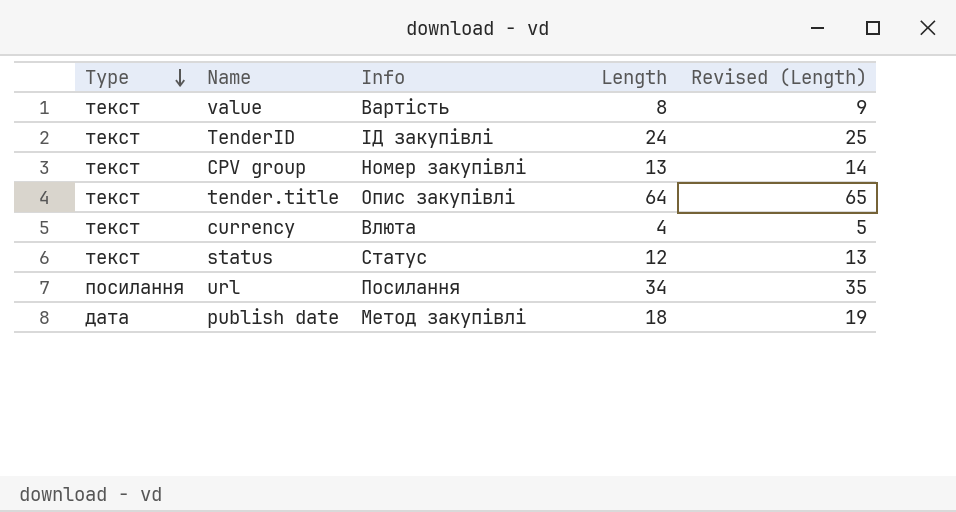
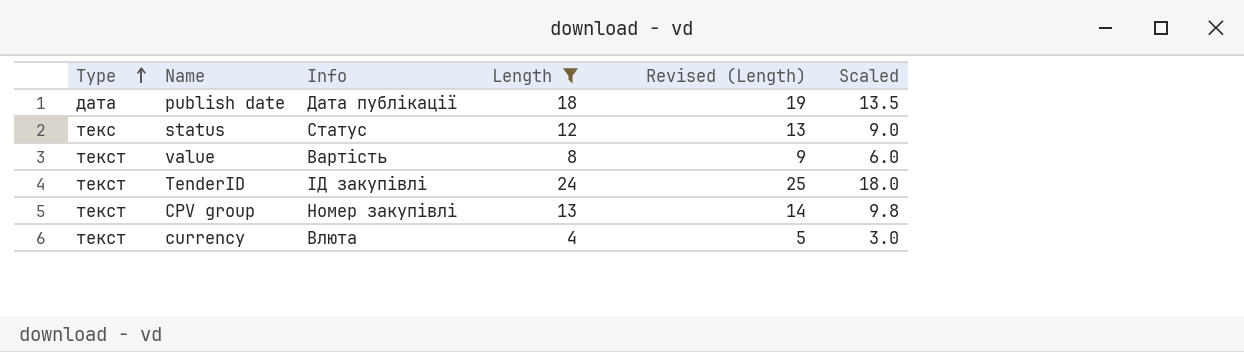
filter: none -> Length <= 24
row order: Type descending -> Type ascending
column Scaled | formula: none -> [Length] * 0.75
publish date | Info: Метод закупівлі -> Дата публікації
status | Type: текст -> текс

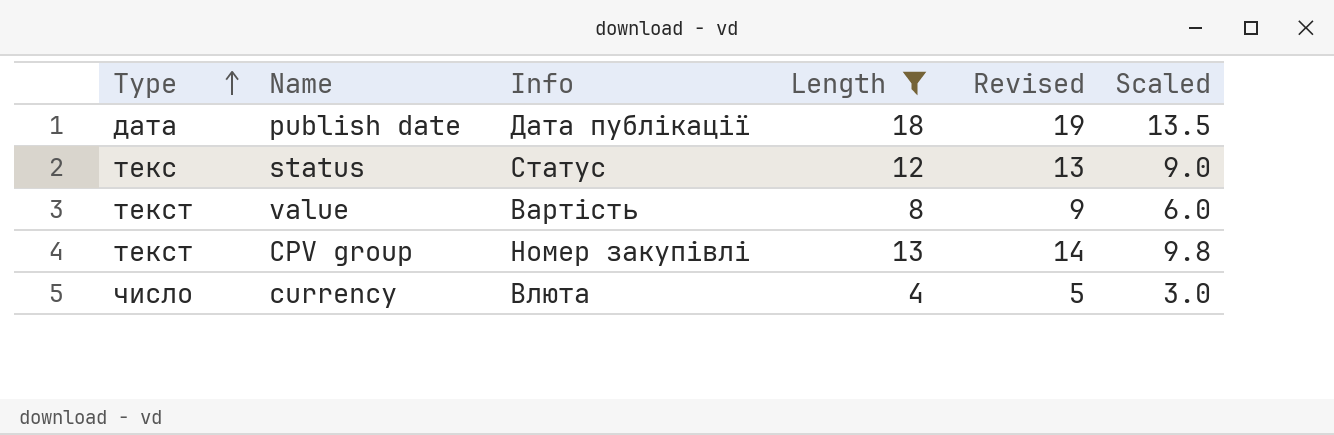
column name: Revised (Length) -> Revised
row TenderID: текст | ІД закупівлі | 24 | 25 | 18.0 -> none
currency | Type: текст -> число

